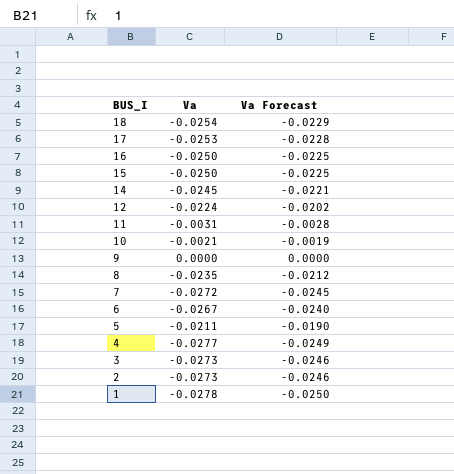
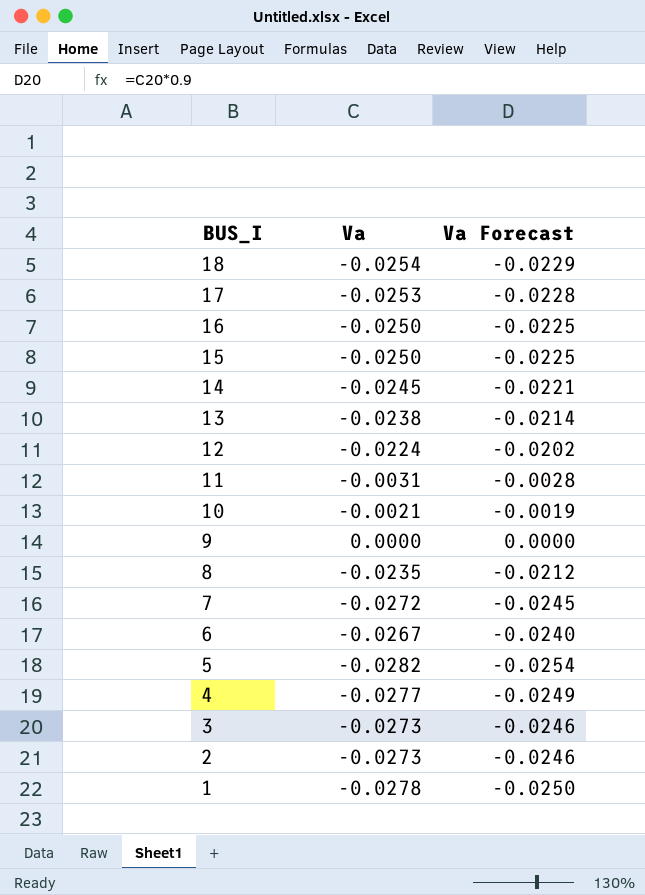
row 13: none -> -0.0238 | -0.0214
5 | Va: -0.0211 -> -0.0282
5 | Va Forecast: -0.0190 -> -0.0254

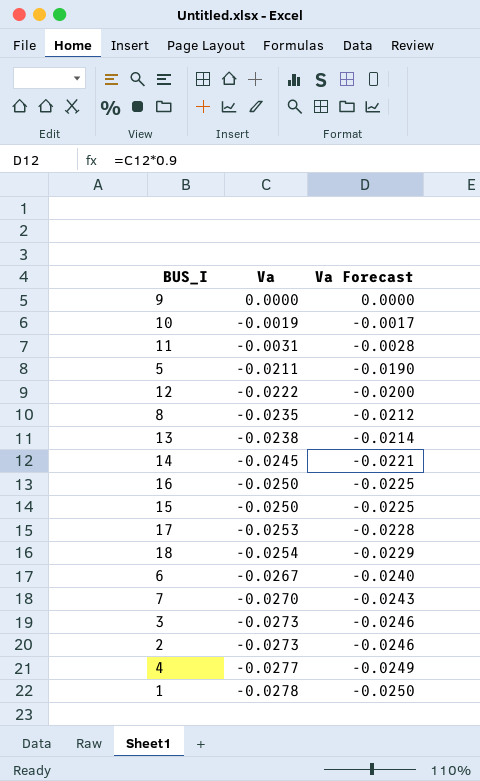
row order: BUS_I descending -> Va descending
10 | Va: -0.0021 -> -0.0019
10 | Va Forecast: -0.0019 -> -0.0017
5 | Va: -0.0282 -> -0.0211
5 | Va Forecast: -0.0254 -> -0.0190
12 | Va: -0.0224 -> -0.0222
12 | Va Forecast: -0.0202 -> -0.0200
7 | Va: -0.0272 -> -0.0270
7 | Va Forecast: -0.0245 -> -0.0243

